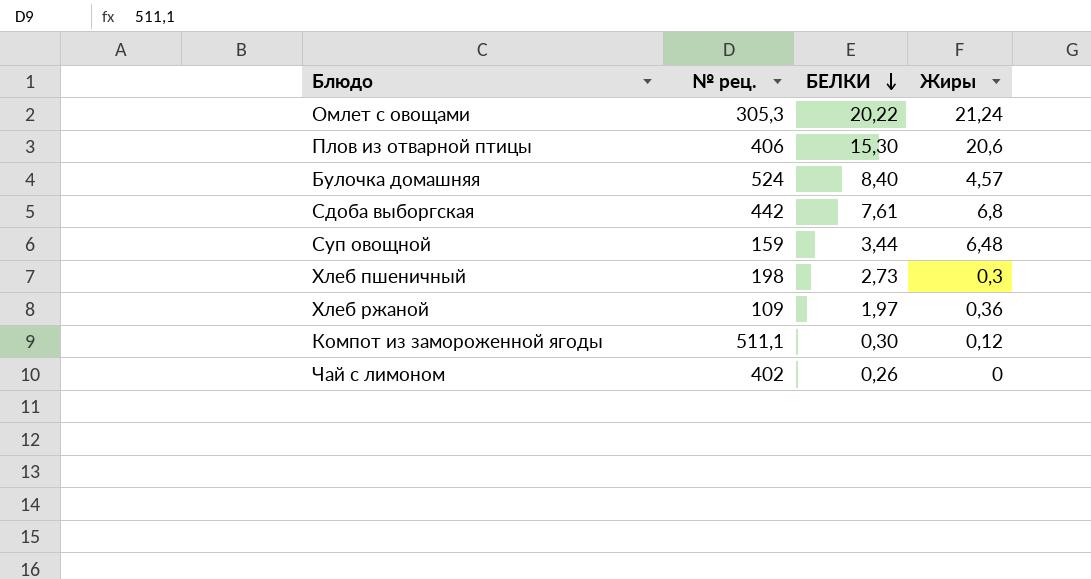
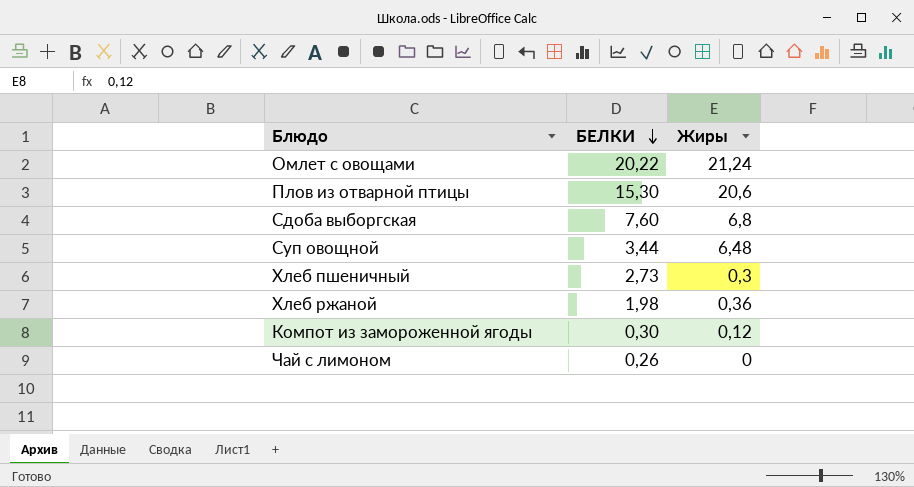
column № рец. | position: 2 -> none
row Булочка домашняя: 524 | 8,40 | 4,57 -> none
Сдоба выборгская | БЕЛКИ: 7,61 -> 7,60
Хлеб ржаной | БЕЛКИ: 1,97 -> 1,98

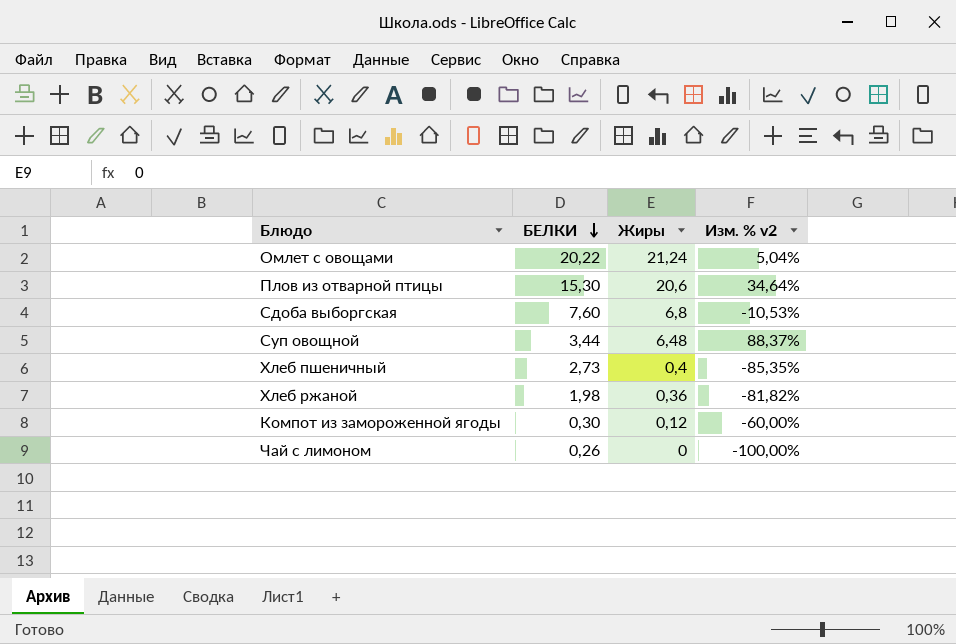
column Изм. % v2 | formula: none -> ([Жиры] - [БЕЛКИ]) / [БЕЛКИ]
Хлеб пшеничный | Жиры: 0,3 -> 0,4

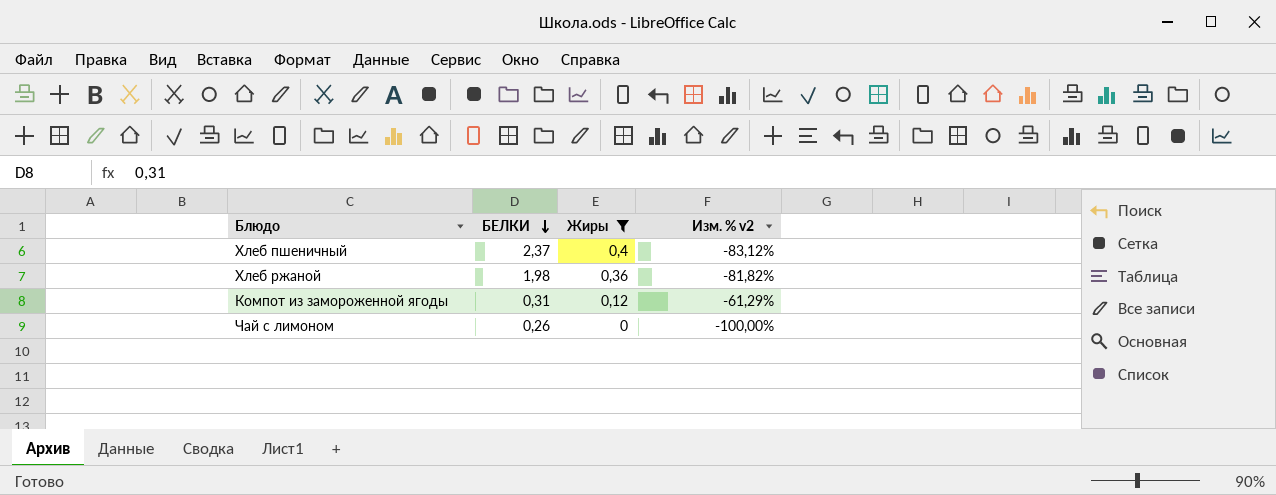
filter: none -> Жиры <= 0,4
Хлеб пшеничный | БЕЛКИ: 2,73 -> 2,37
Хлеб пшеничный | Изм. % v2: -85,35% -> -83,12%
Компот из замороженной ягоды | БЕЛКИ: 0,30 -> 0,31
Компот из замороженной ягоды | Изм. % v2: -60,00% -> -61,29%

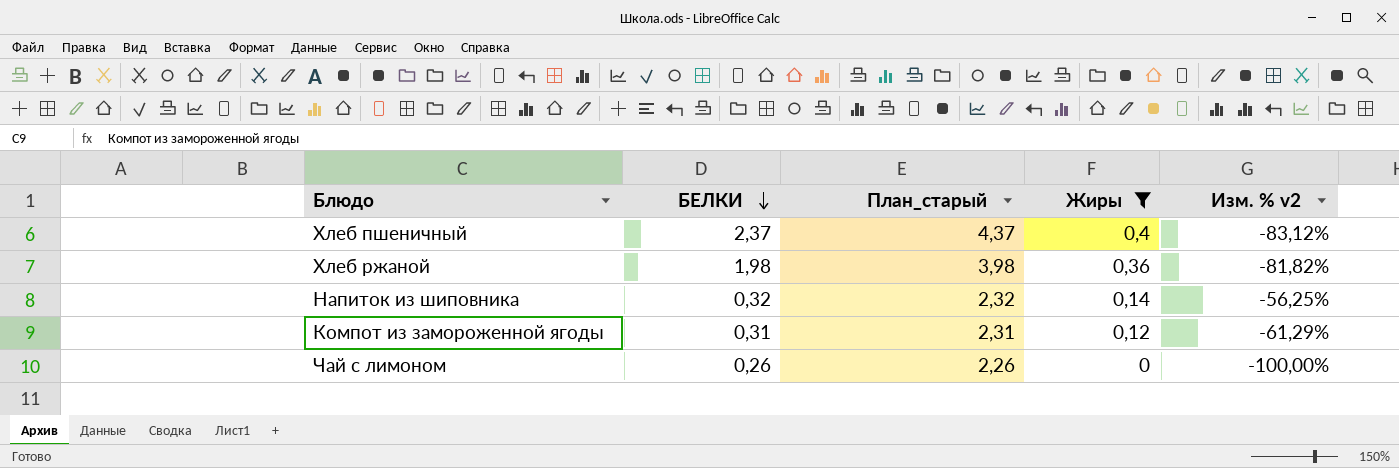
column План_старый | formula: none -> [БЕЛКИ] + 2
row Напиток из шиповника: none -> 0,32 | 2,32 | 0,14 | -56,25%

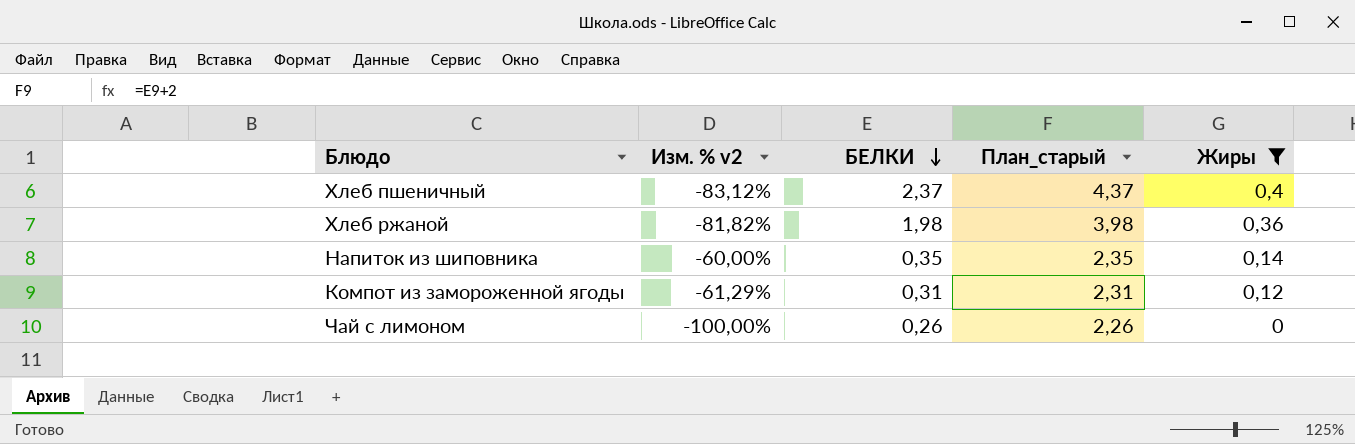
column Изм. % v2 | position: 5 -> 2
Напиток из шиповника | Изм. % v2: -56,25% -> -60,00%
Напиток из шиповника | БЕЛКИ: 0,32 -> 0,35
Напиток из шиповника | План_старый: 2,32 -> 2,35

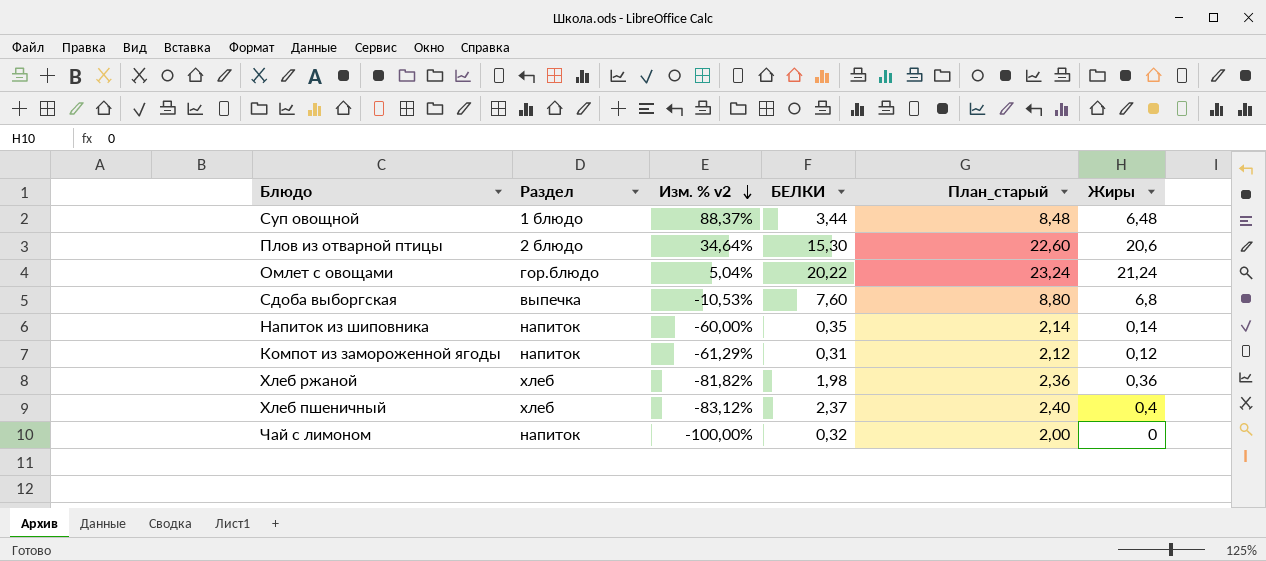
filter: Жиры <= 0,4 -> none
row order: БЕЛКИ descending -> Изм. % v2 descending
column Раздел | position: none -> 2
column План_старый | formula: [БЕЛКИ] + 2 -> [Жиры] + 2
Чай с лимоном | БЕЛКИ: 0,26 -> 0,32

